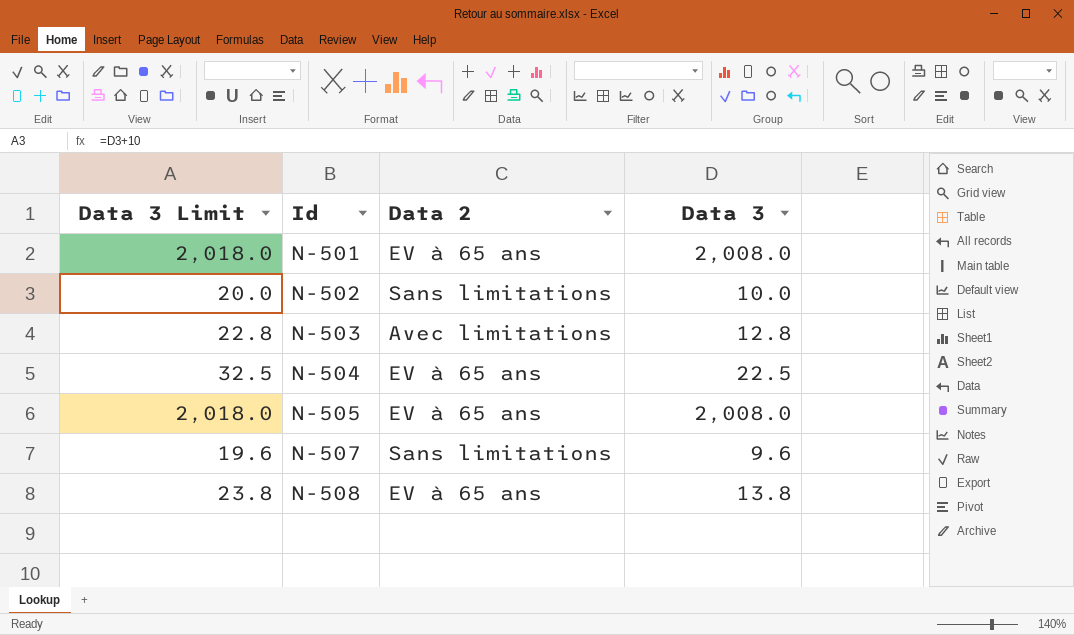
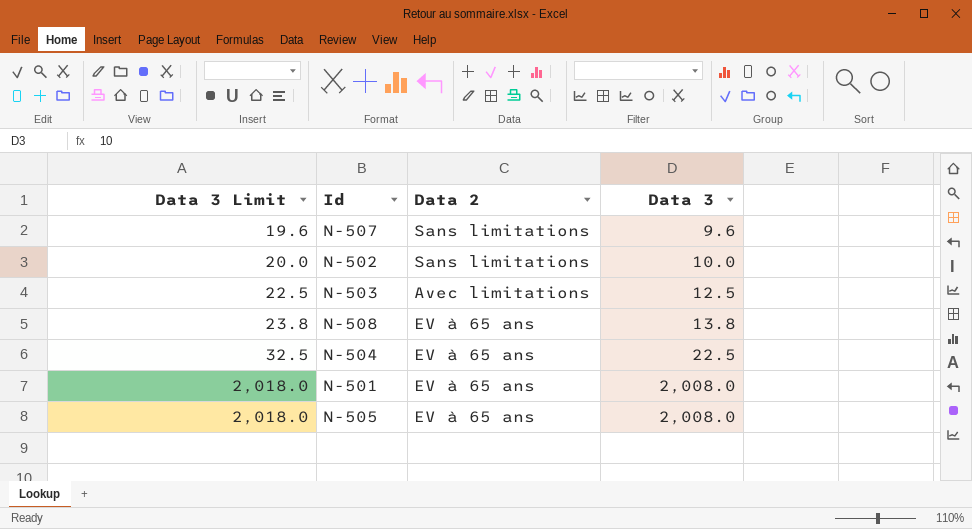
row order: Id ascending -> Data 3 Limit ascending
N-503 | Data 3 Limit: 22.8 -> 22.5
N-503 | Data 3: 12.8 -> 12.5

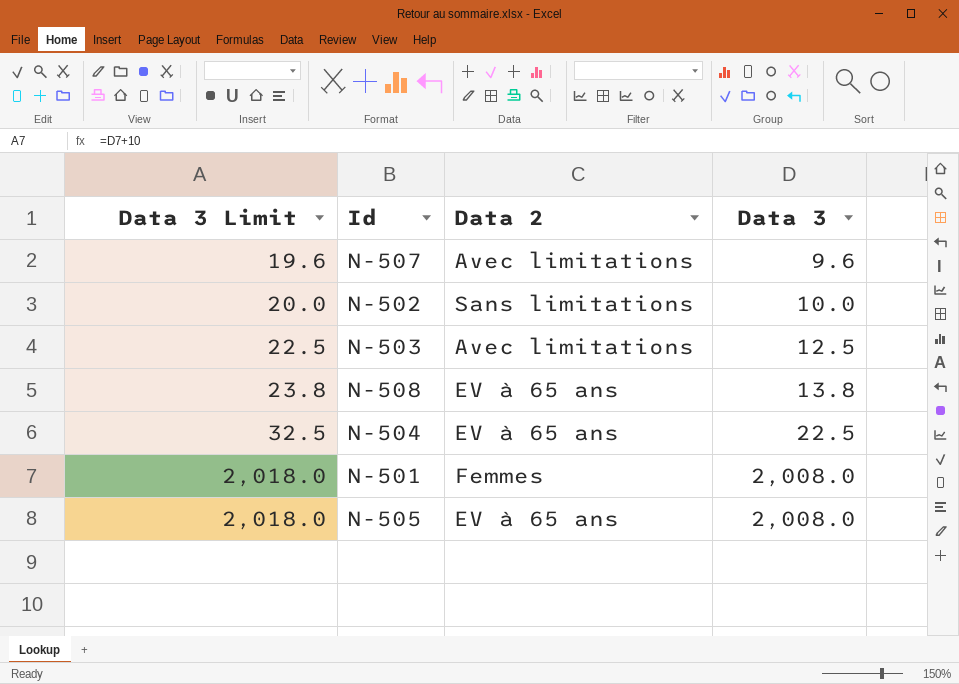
N-507 | Data 2: Sans limitations -> Avec limitations
N-501 | Data 2: EV à 65 ans -> Femmes

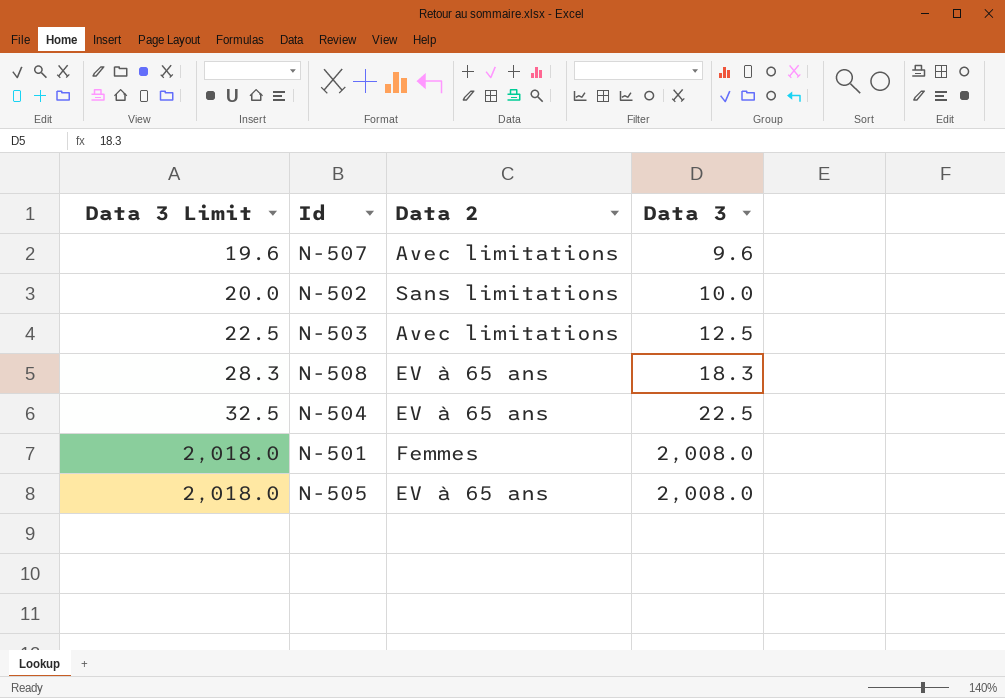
N-508 | Data 3 Limit: 23.8 -> 28.3
N-508 | Data 3: 13.8 -> 18.3

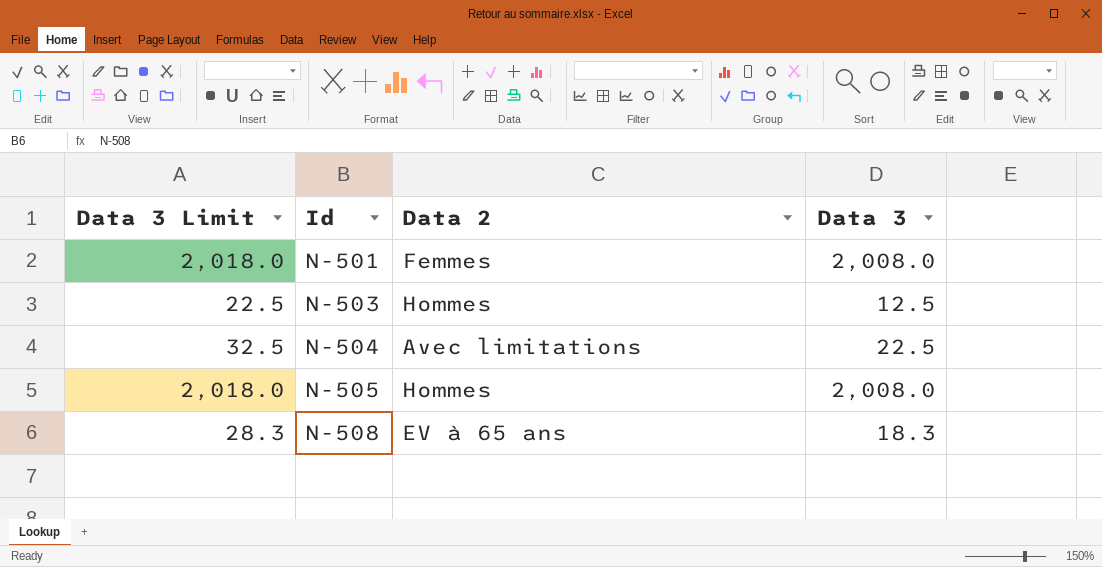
row order: Data 3 Limit ascending -> Id ascending
row N-507: 19.6 | Avec limitations | 9.6 -> none
row N-502: 20.0 | Sans limitations | 10.0 -> none
N-503 | Data 2: Avec limitations -> Hommes
N-504 | Data 2: EV à 65 ans -> Avec limitations
N-505 | Data 2: EV à 65 ans -> Hommes

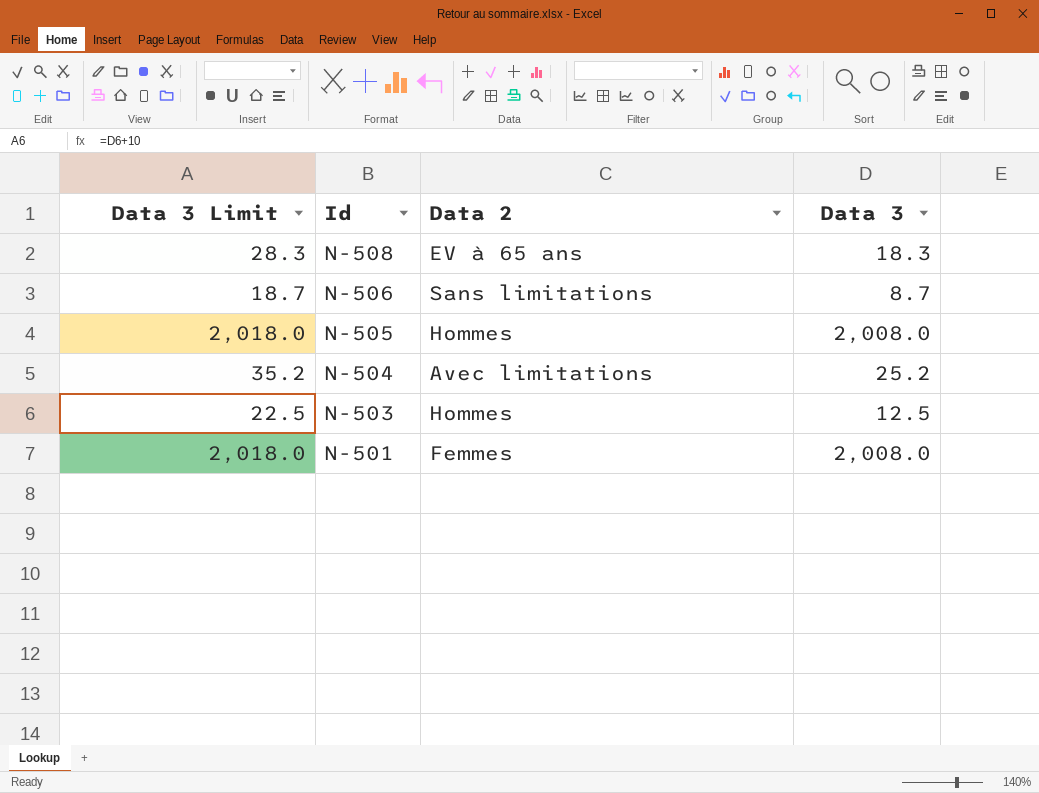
row order: Id ascending -> Id descending
row N-506: none -> 18.7 | Sans limitations | 8.7
N-504 | Data 3 Limit: 32.5 -> 35.2
N-504 | Data 3: 22.5 -> 25.2

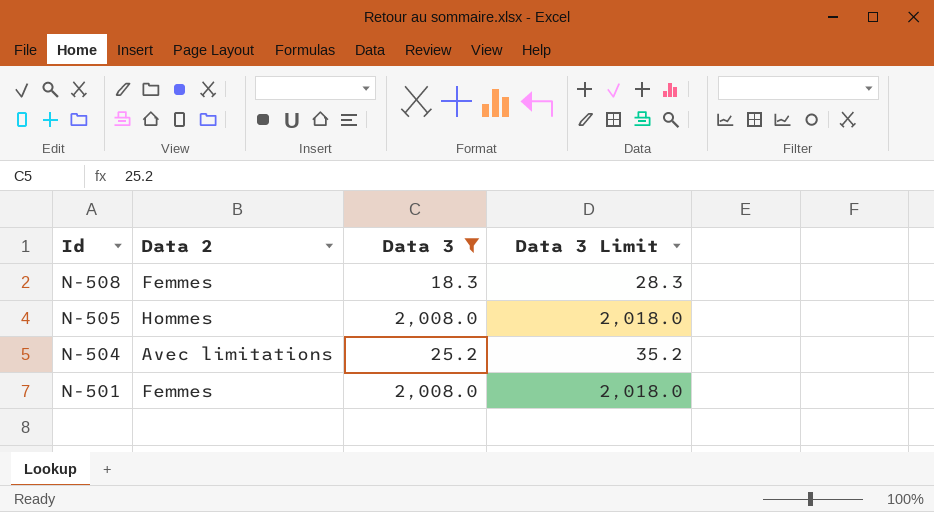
filter: none -> Data 3 >= 18.3
column Data 3 Limit | position: 1 -> 4
N-508 | Data 2: EV à 65 ans -> Femmes

